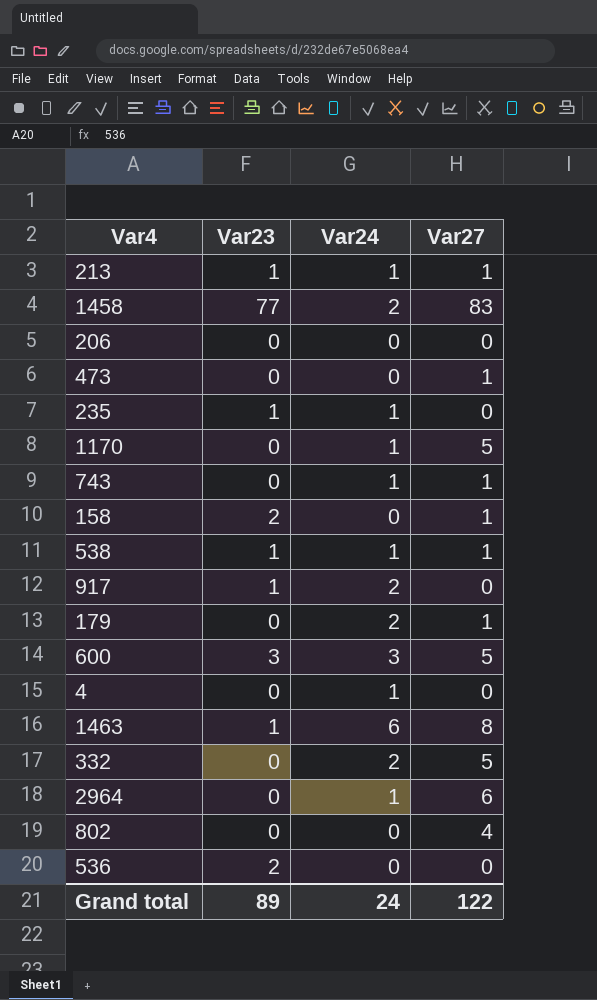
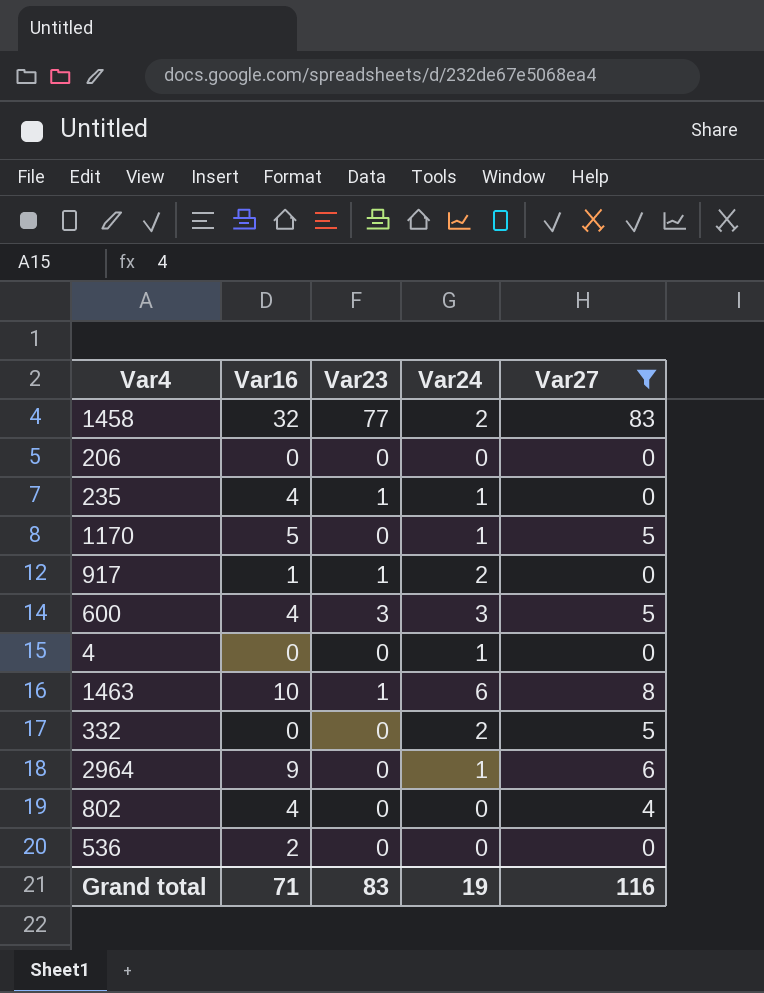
filter: none -> Var27 != 1
column Var16 | position: none -> 2
536 | Var23: 2 -> 0
Grand total | Var23: 89 -> 83
Grand total | Var24: 24 -> 19
Grand total | Var27: 122 -> 116

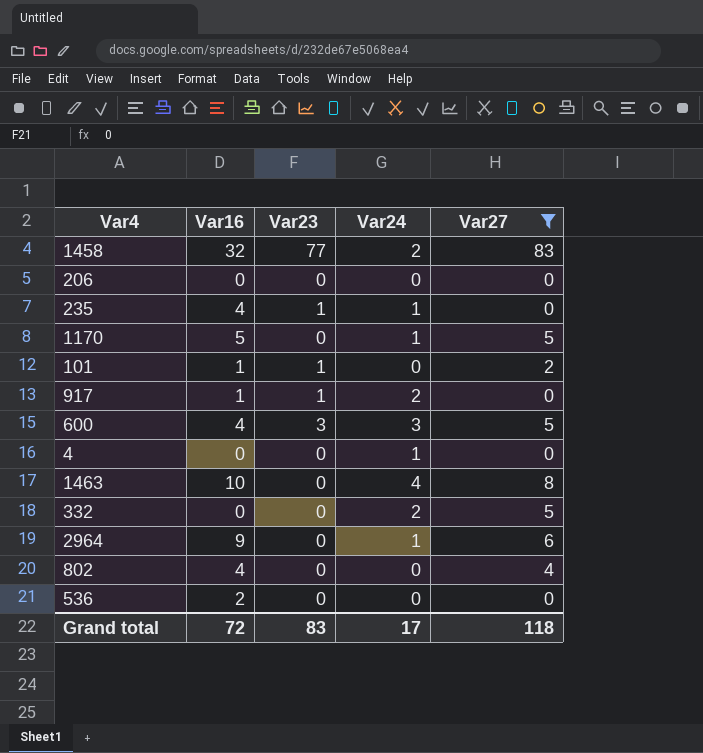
row 101: none -> 1 | 1 | 0 | 2
1463 | Var23: 1 -> 0
1463 | Var24: 6 -> 4
Grand total | Var16: 71 -> 72
Grand total | Var24: 19 -> 17
Grand total | Var27: 116 -> 118

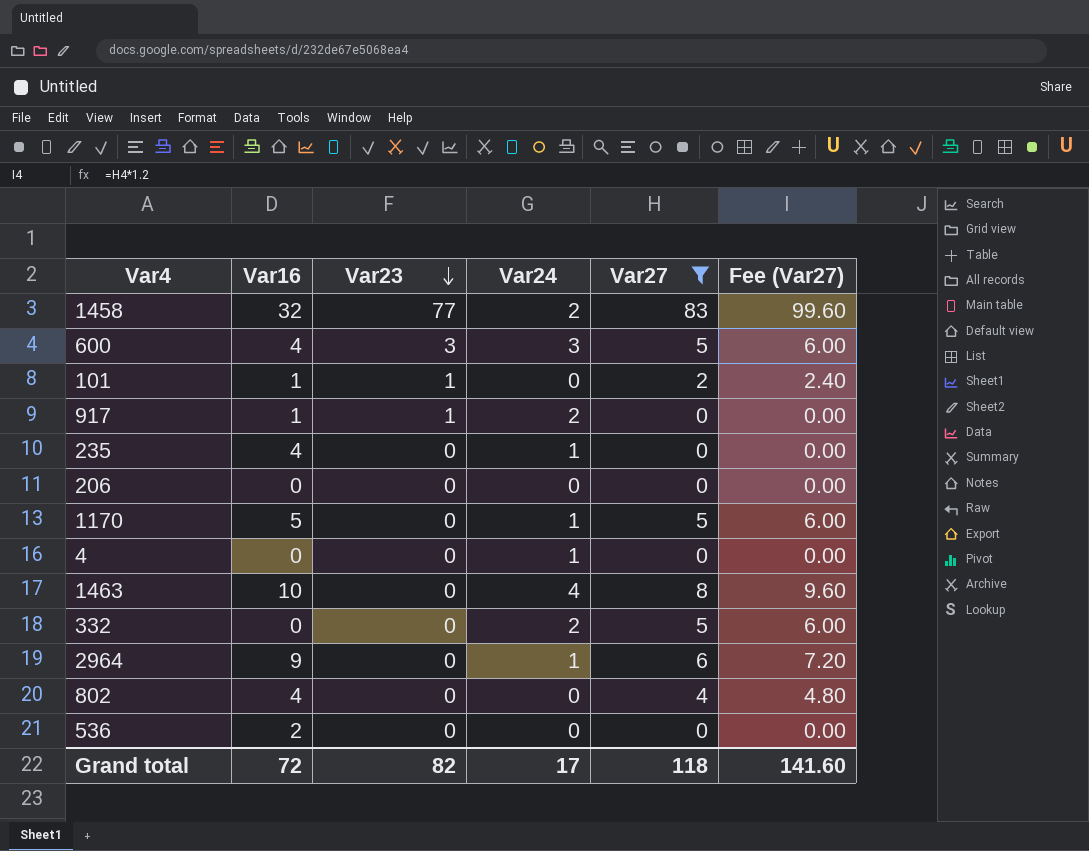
row order: none -> Var23 descending
column Fee (Var27) | formula: none -> [Var27] * 1.2
235 | Var23: 1 -> 0
Grand total | Var23: 83 -> 82

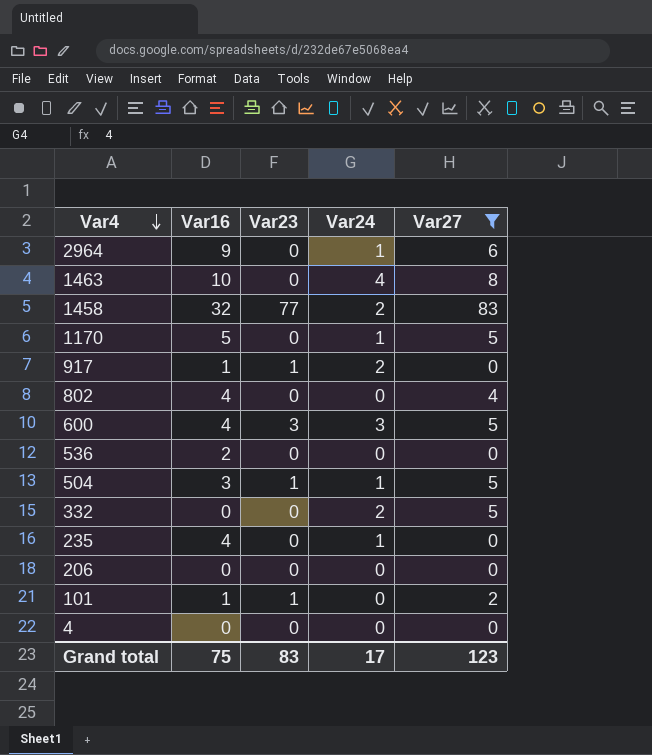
row order: Var23 descending -> Var4 descending
column Fee (Var27) | formula: [Var27] * 1.2 -> none
row 504: none -> 3 | 1 | 1 | 5
4 | Var24: 1 -> 0
Grand total | Var16: 72 -> 75
Grand total | Var23: 82 -> 83
Grand total | Var27: 118 -> 123

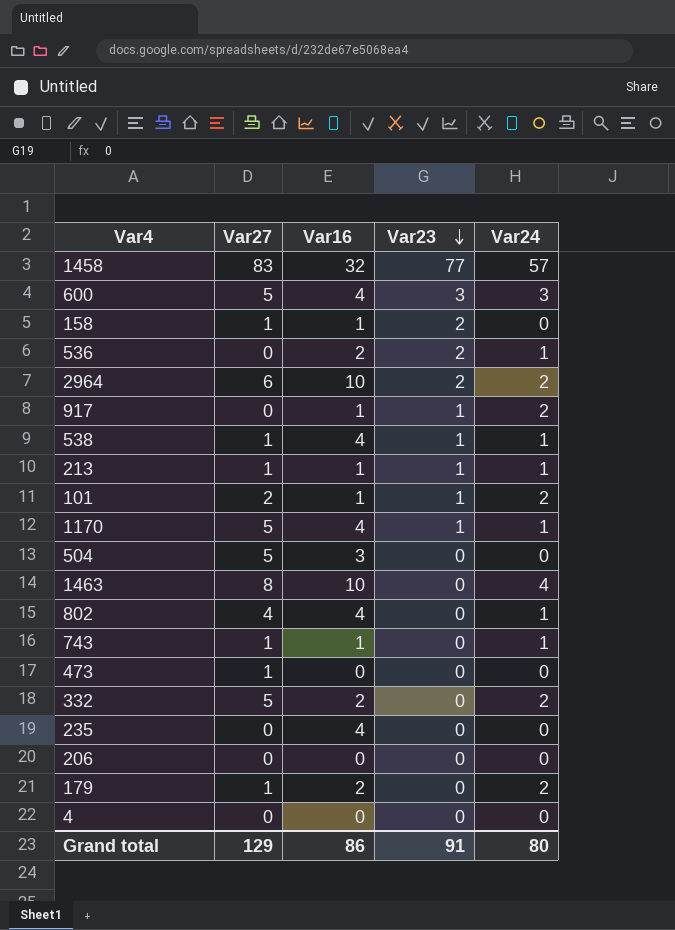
filter: Var27 != 1 -> none
row order: Var4 descending -> Var23 descending
column Var27 | position: 5 -> 2
1458 | Var24: 2 -> 57
536 | Var23: 0 -> 2
536 | Var24: 0 -> 1
2964 | Var16: 9 -> 10
2964 | Var23: 0 -> 2
2964 | Var24: 1 -> 2
101 | Var24: 0 -> 2
1170 | Var16: 5 -> 4
1170 | Var23: 0 -> 1
504 | Var23: 1 -> 0
504 | Var24: 1 -> 0
802 | Var24: 0 -> 1
332 | Var16: 0 -> 2
235 | Var24: 1 -> 0
Grand total | Var27: 123 -> 129
Grand total | Var16: 75 -> 86
Grand total | Var23: 83 -> 91
Grand total | Var24: 17 -> 80

